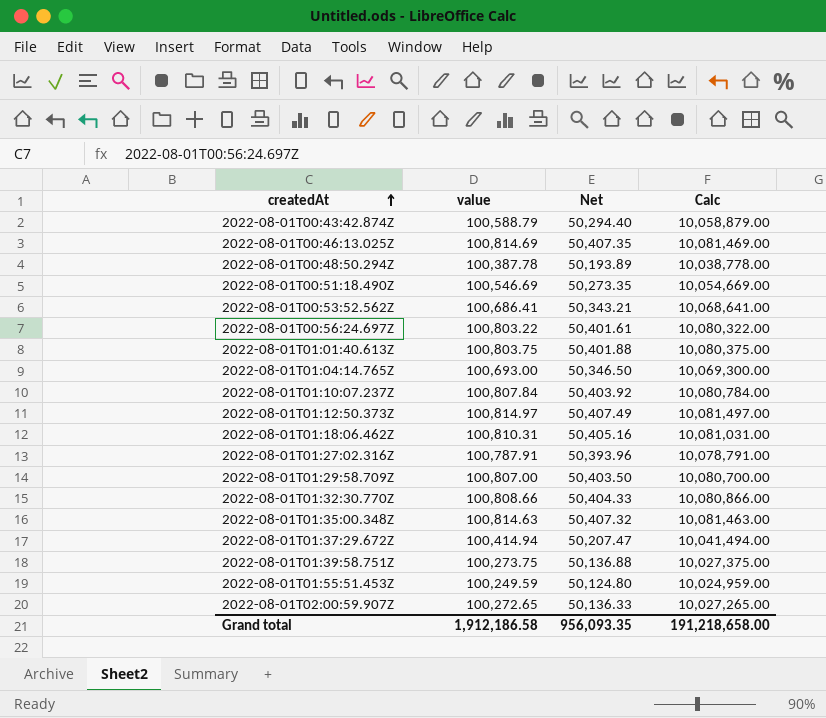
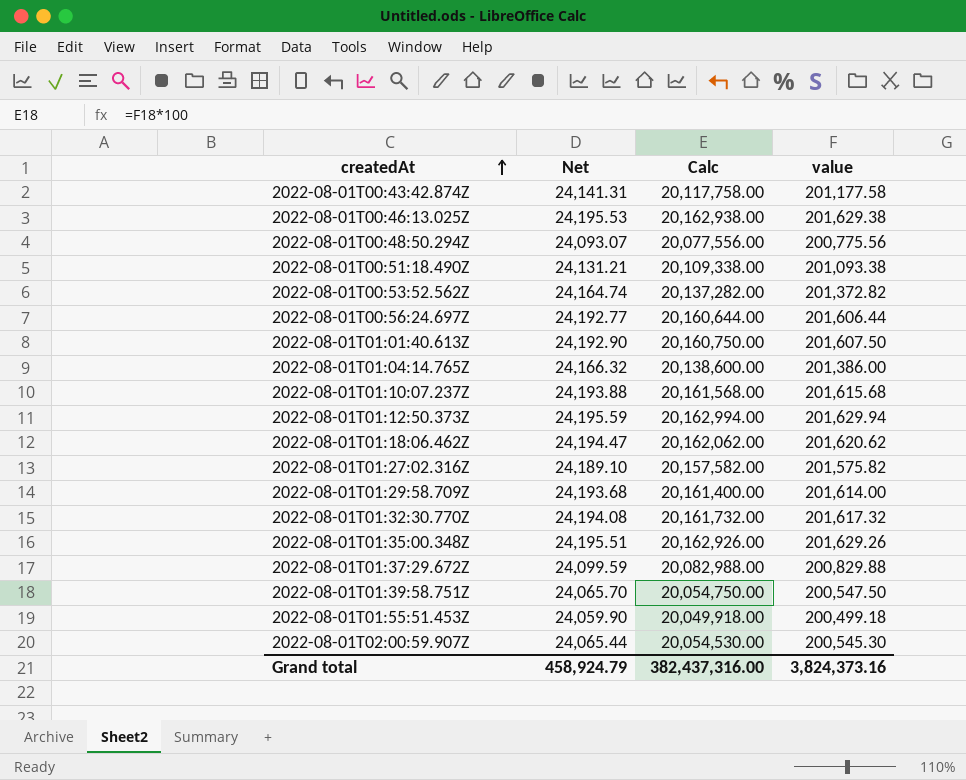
column Net | formula: [value] * 0.5 -> [value] * 0.12
column value | position: 2 -> 4
2022-08-01T00:43:42.874Z | Calc: 10,058,879.00 -> 20,117,758.00
2022-08-01T00:43:42.874Z | value: 100,588.79 -> 201,177.58
2022-08-01T00:46:13.025Z | Calc: 10,081,469.00 -> 20,162,938.00
2022-08-01T00:46:13.025Z | value: 100,814.69 -> 201,629.38
2022-08-01T00:48:50.294Z | Calc: 10,038,778.00 -> 20,077,556.00
2022-08-01T00:48:50.294Z | value: 100,387.78 -> 200,775.56
2022-08-01T00:51:18.490Z | Calc: 10,054,669.00 -> 20,109,338.00
2022-08-01T00:51:18.490Z | value: 100,546.69 -> 201,093.38
2022-08-01T00:53:52.562Z | Calc: 10,068,641.00 -> 20,137,282.00
2022-08-01T00:53:52.562Z | value: 100,686.41 -> 201,372.82
2022-08-01T00:56:24.697Z | Calc: 10,080,322.00 -> 20,160,644.00
2022-08-01T00:56:24.697Z | value: 100,803.22 -> 201,606.44
2022-08-01T01:01:40.613Z | Calc: 10,080,375.00 -> 20,160,750.00
2022-08-01T01:01:40.613Z | value: 100,803.75 -> 201,607.50
2022-08-01T01:04:14.765Z | Calc: 10,069,300.00 -> 20,138,600.00
2022-08-01T01:04:14.765Z | value: 100,693.00 -> 201,386.00
2022-08-01T01:10:07.237Z | Calc: 10,080,784.00 -> 20,161,568.00
2022-08-01T01:10:07.237Z | value: 100,807.84 -> 201,615.68
2022-08-01T01:12:50.373Z | Calc: 10,081,497.00 -> 20,162,994.00
2022-08-01T01:12:50.373Z | value: 100,814.97 -> 201,629.94
2022-08-01T01:18:06.462Z | Calc: 10,081,031.00 -> 20,162,062.00
2022-08-01T01:18:06.462Z | value: 100,810.31 -> 201,620.62
2022-08-01T01:27:02.316Z | Calc: 10,078,791.00 -> 20,157,582.00
2022-08-01T01:27:02.316Z | value: 100,787.91 -> 201,575.82
2022-08-01T01:29:58.709Z | Calc: 10,080,700.00 -> 20,161,400.00
2022-08-01T01:29:58.709Z | value: 100,807.00 -> 201,614.00
2022-08-01T01:32:30.770Z | Calc: 10,080,866.00 -> 20,161,732.00
2022-08-01T01:32:30.770Z | value: 100,808.66 -> 201,617.32
2022-08-01T01:35:00.348Z | Calc: 10,081,463.00 -> 20,162,926.00
2022-08-01T01:35:00.348Z | value: 100,814.63 -> 201,629.26
2022-08-01T01:37:29.672Z | Calc: 10,041,494.00 -> 20,082,988.00
2022-08-01T01:37:29.672Z | value: 100,414.94 -> 200,829.88
2022-08-01T01:39:58.751Z | Calc: 10,027,375.00 -> 20,054,750.00
2022-08-01T01:39:58.751Z | value: 100,273.75 -> 200,547.50
2022-08-01T01:55:51.453Z | Calc: 10,024,959.00 -> 20,049,918.00
2022-08-01T01:55:51.453Z | value: 100,249.59 -> 200,499.18
2022-08-01T02:00:59.907Z | Calc: 10,027,265.00 -> 20,054,530.00
2022-08-01T02:00:59.907Z | value: 100,272.65 -> 200,545.30
Grand total | Net: 956,093.35 -> 458,924.79
Grand total | Calc: 191,218,658.00 -> 382,437,316.00
Grand total | value: 1,912,186.58 -> 3,824,373.16

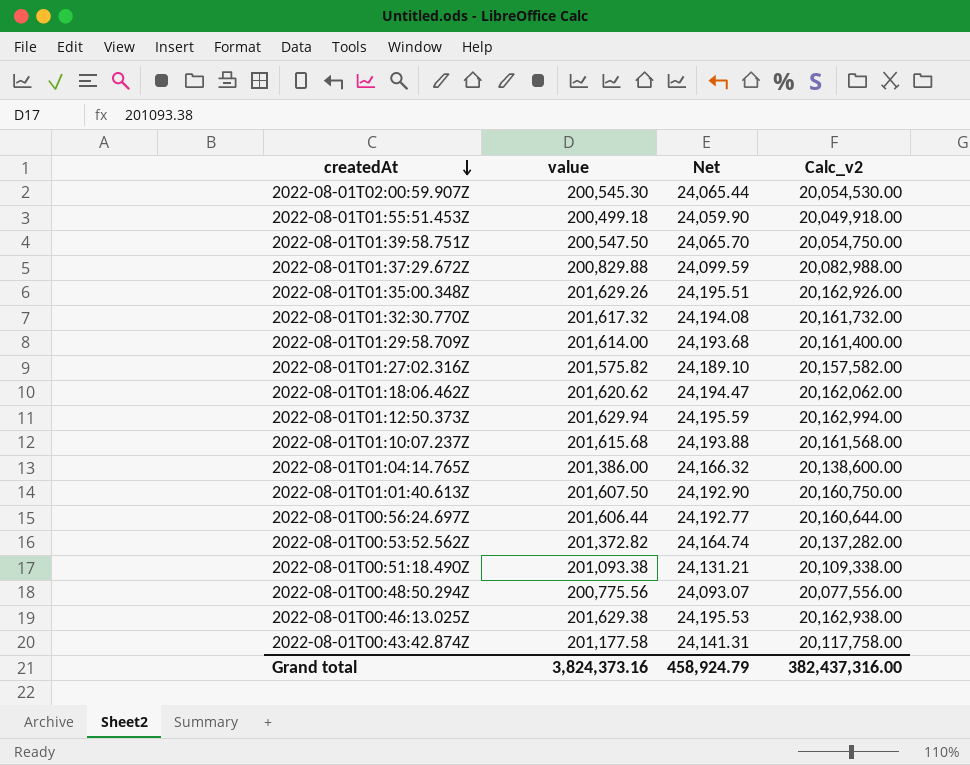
row order: createdAt ascending -> createdAt descending
column value | position: 4 -> 2
column name: Calc -> Calc_v2

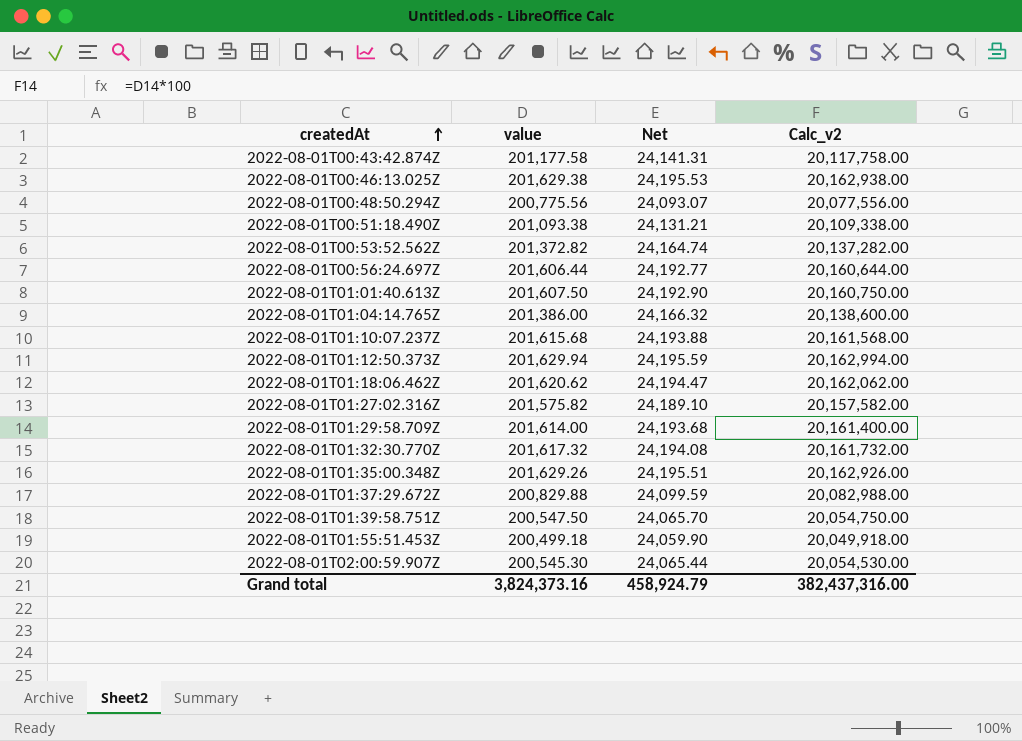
row order: createdAt descending -> createdAt ascending

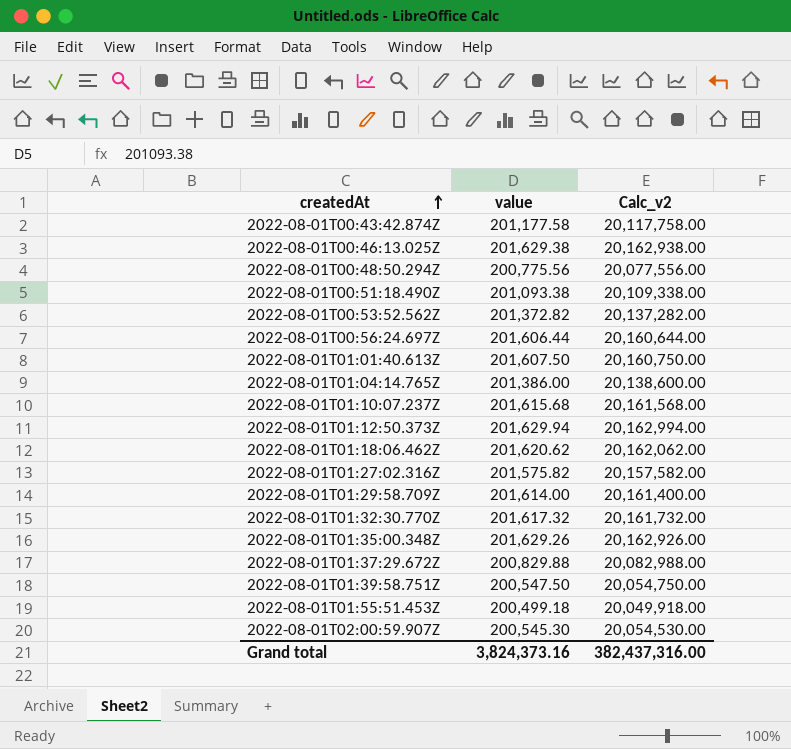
column Net | formula: [value] * 0.12 -> none

